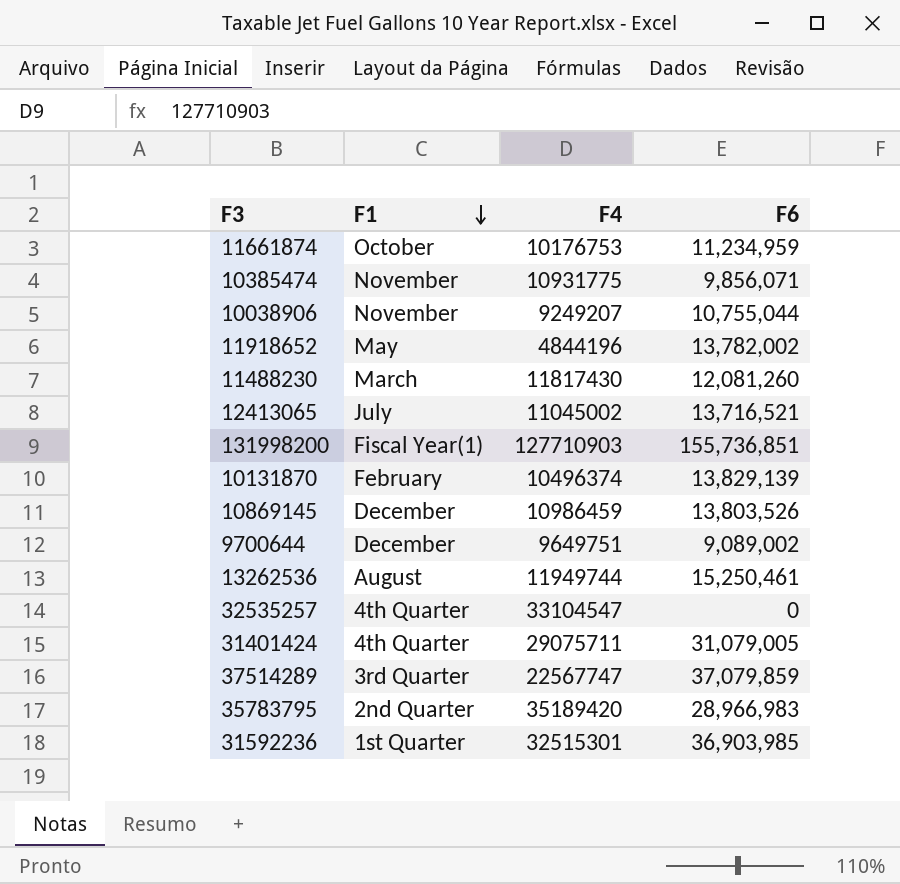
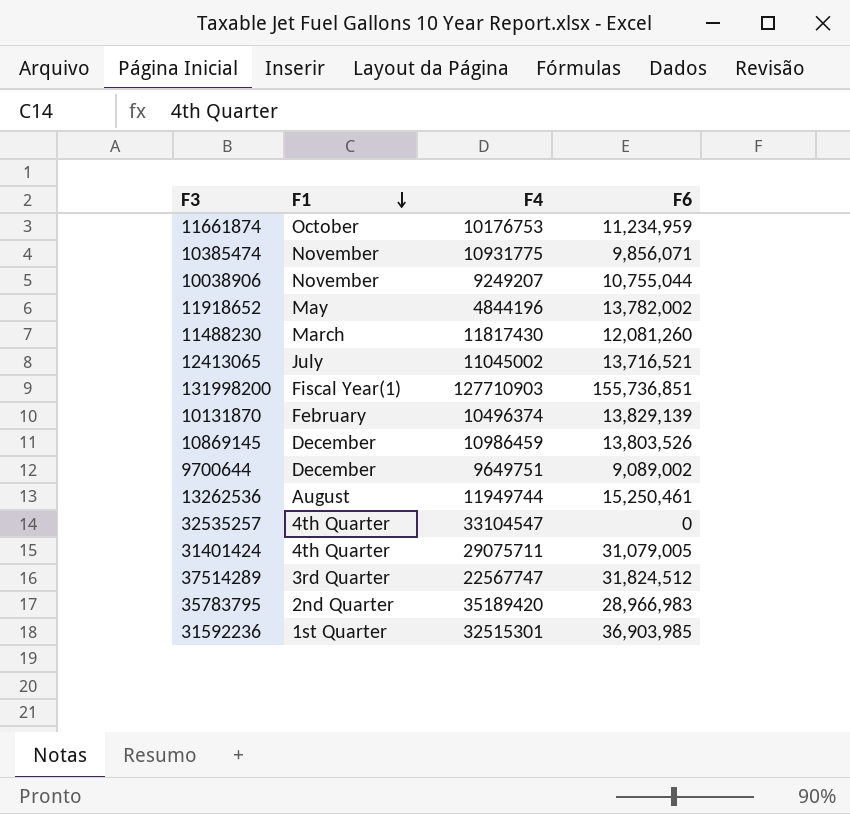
37514289 | F6: 37,079,859 -> 31,824,512

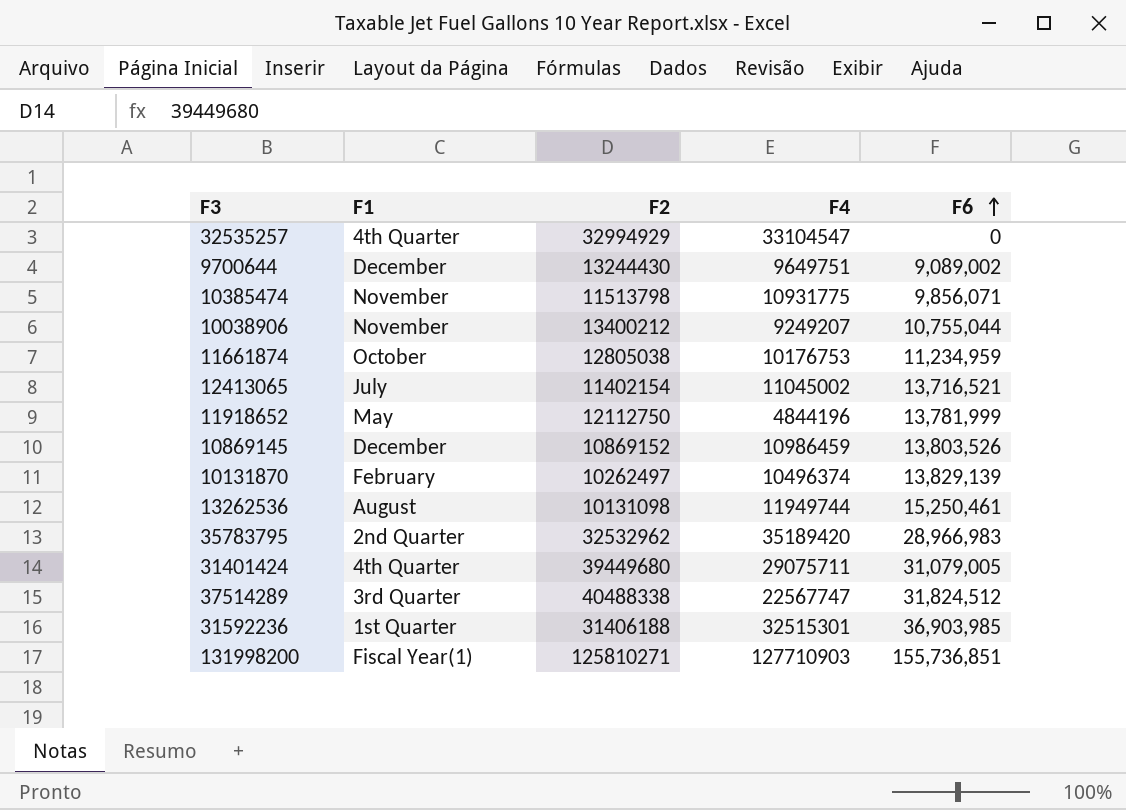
row order: F1 descending -> F6 ascending
column F2 | position: none -> 3
row 11488230: March | 11817430 | 12,081,260 -> none
11918652 | F6: 13,782,002 -> 13,781,999

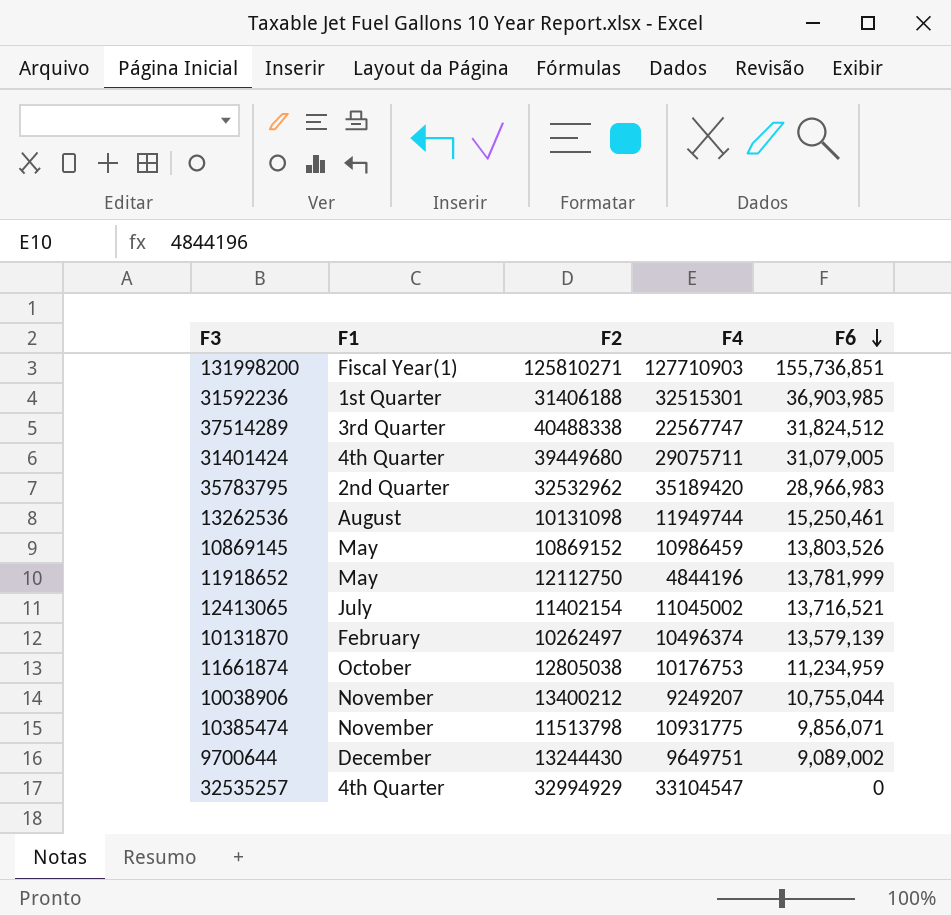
row order: F6 ascending -> F6 descending
10869145 | F1: December -> May
10131870 | F6: 13,829,139 -> 13,579,139

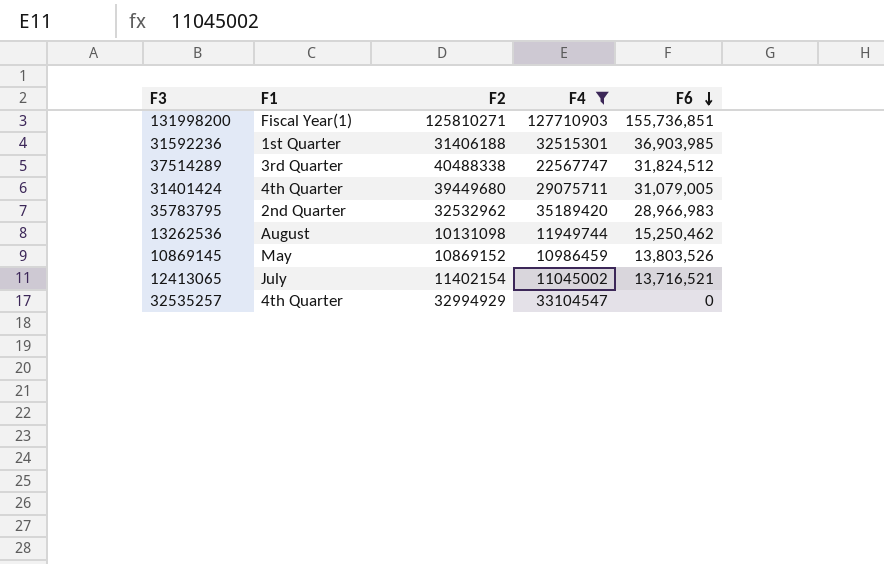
filter: none -> F4 >= 10986459
13262536 | F6: 15,250,461 -> 15,250,462

